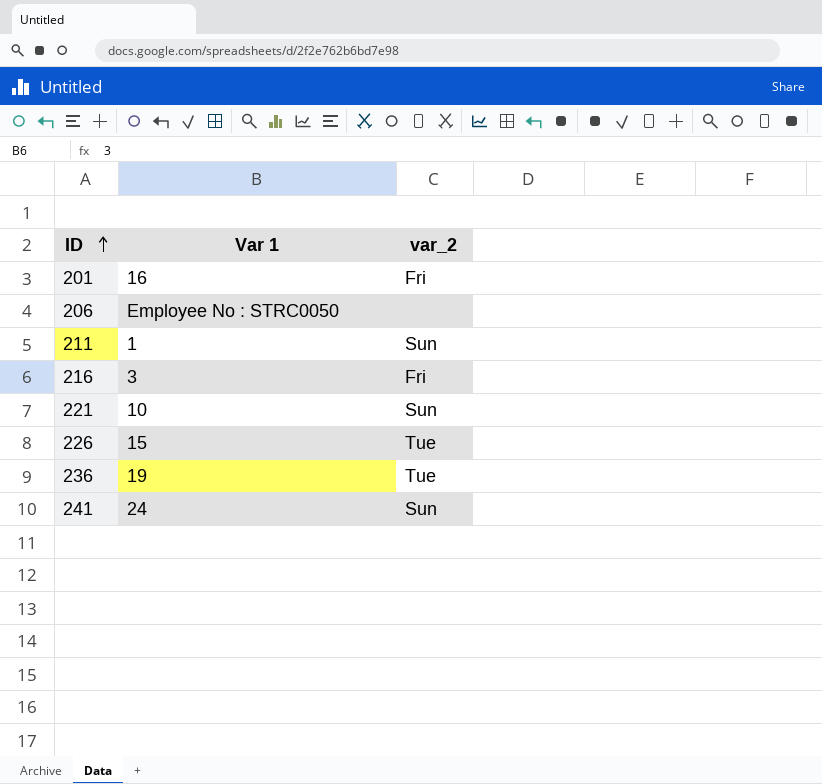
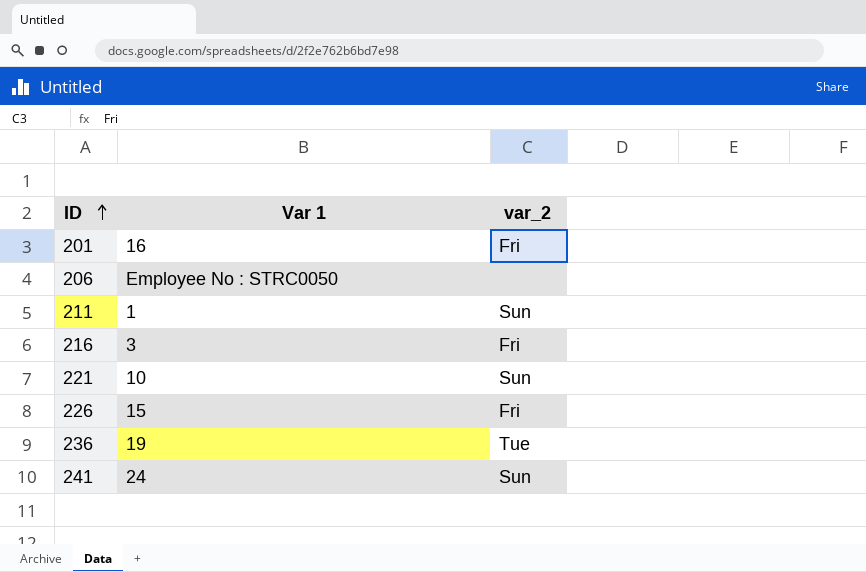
226 | var_2: Tue -> Fri

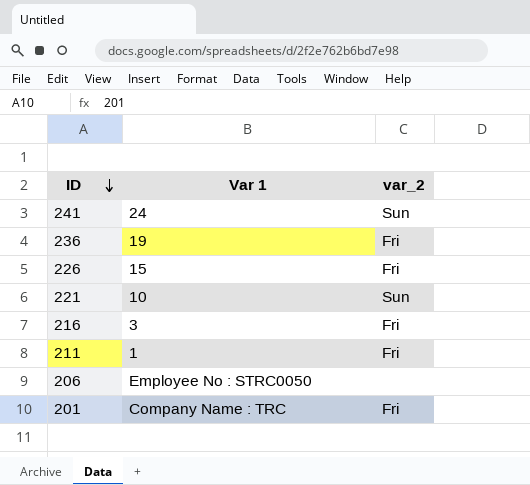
row order: ID ascending -> ID descending
236 | var_2: Tue -> Fri
211 | var_2: Sun -> Fri
201 | Var 1: 16 -> Company Name : TRC

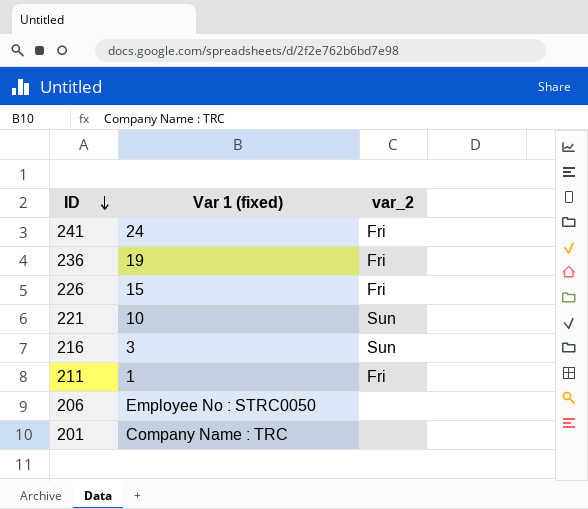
column name: Var 1 -> Var 1 (fixed)
241 | var_2: Sun -> Fri
216 | var_2: Fri -> Sun
201 | var_2: Fri -> none

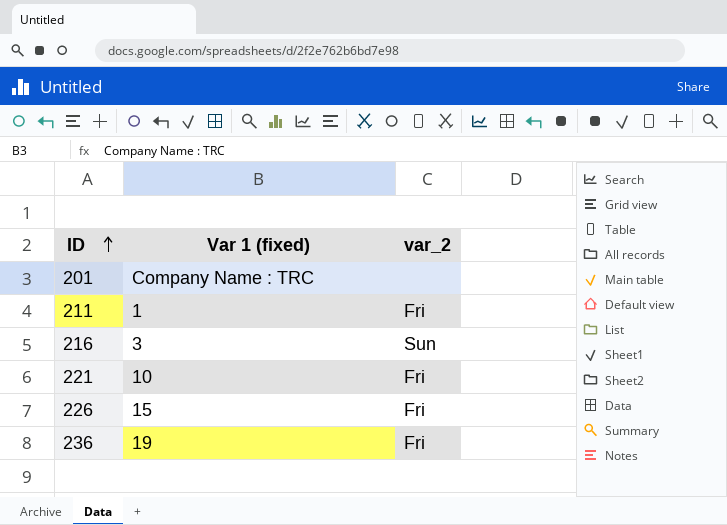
row order: ID descending -> ID ascending
row 241: 24 | Fri -> none
row 206: Employee No : STRC0050 | none -> none
221 | var_2: Sun -> Fri

